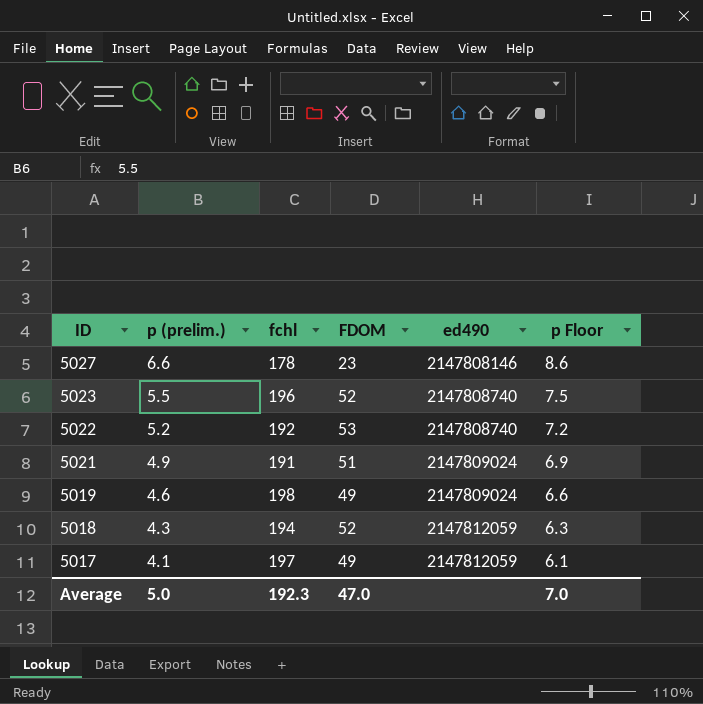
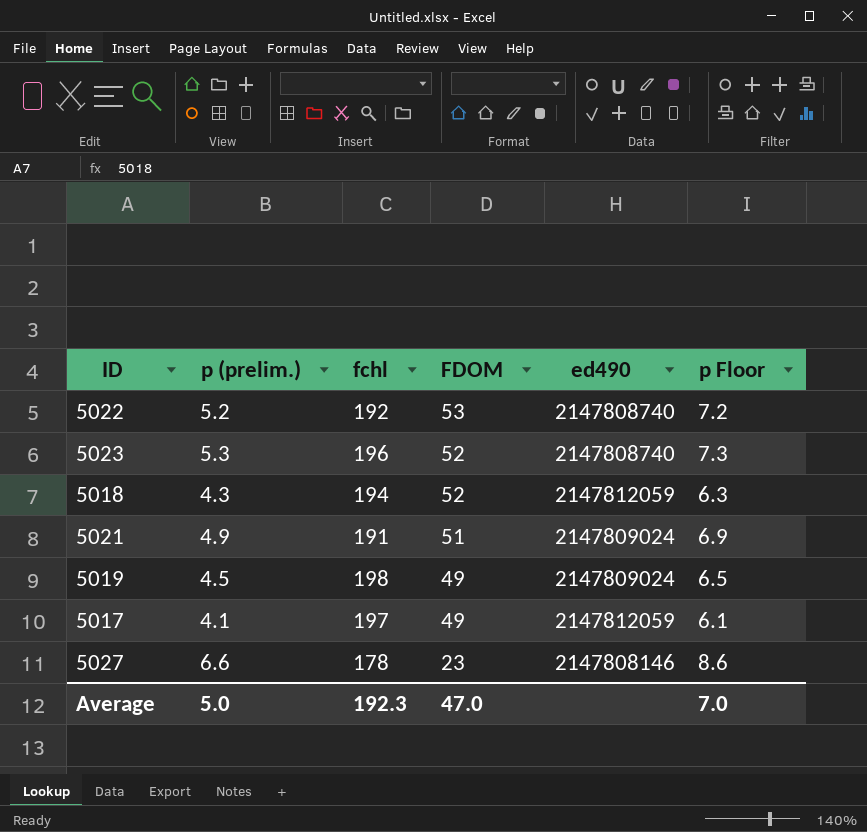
row order: ID descending -> FDOM descending
5023 | p (prelim.): 5.5 -> 5.3
5023 | p Floor: 7.5 -> 7.3
5019 | p (prelim.): 4.6 -> 4.5
5019 | p Floor: 6.6 -> 6.5

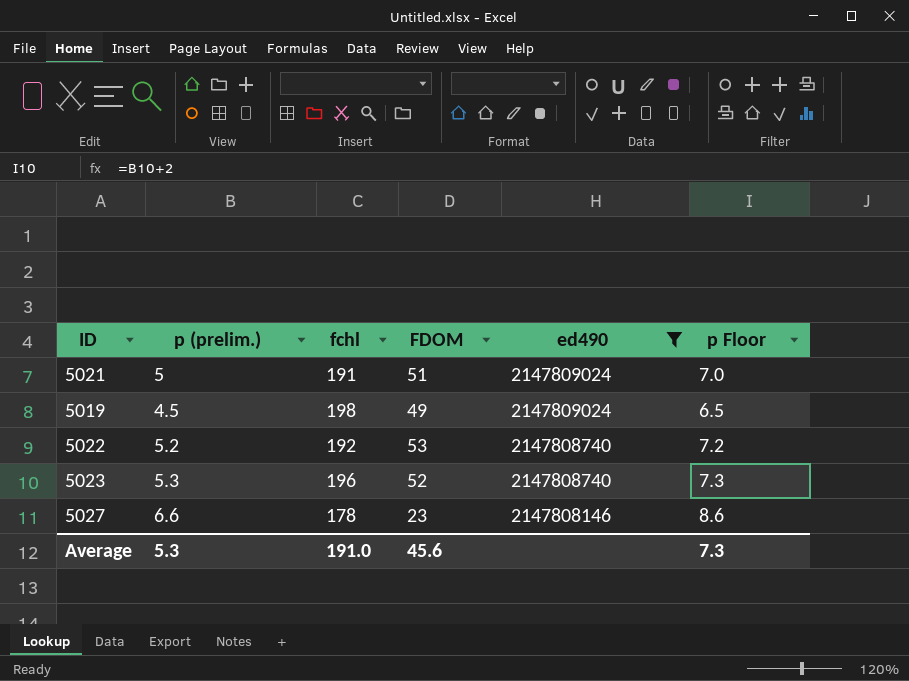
filter: none -> ed490 != 2147812059
row order: FDOM descending -> ed490 descending
5021 | p (prelim.): 4.9 -> 5
5021 | p Floor: 6.9 -> 7.0
Average | p (prelim.): 5.0 -> 5.3
Average | fchl: 192.3 -> 191.0
Average | FDOM: 47.0 -> 45.6
Average | p Floor: 7.0 -> 7.3

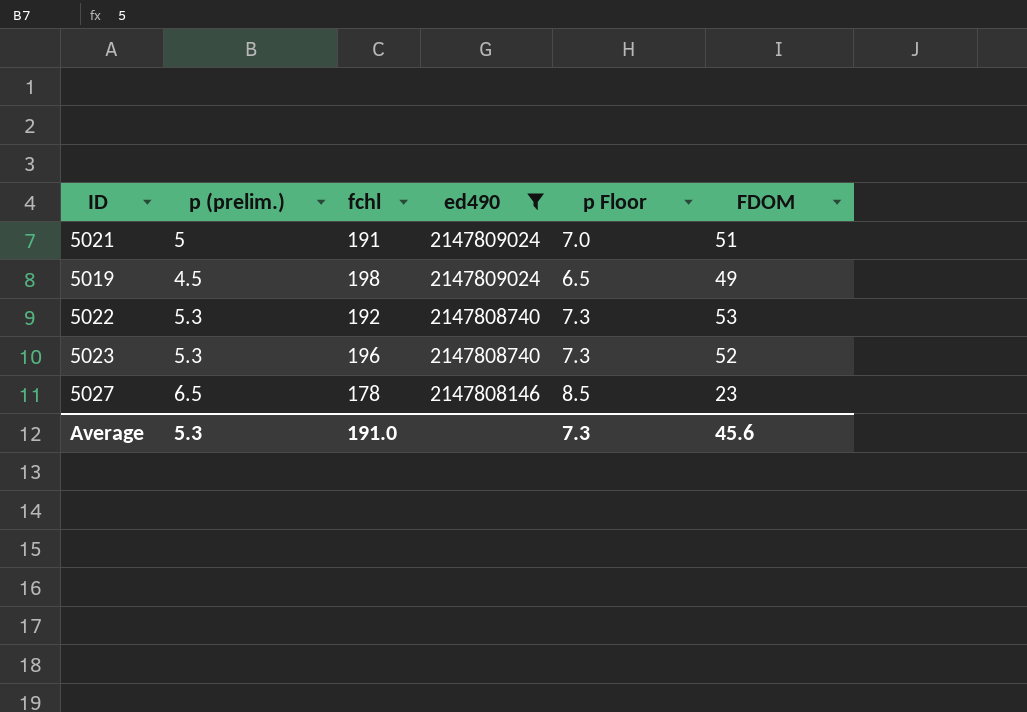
column FDOM | position: 4 -> 6
5022 | p (prelim.): 5.2 -> 5.3
5022 | p Floor: 7.2 -> 7.3
5027 | p (prelim.): 6.6 -> 6.5
5027 | p Floor: 8.6 -> 8.5

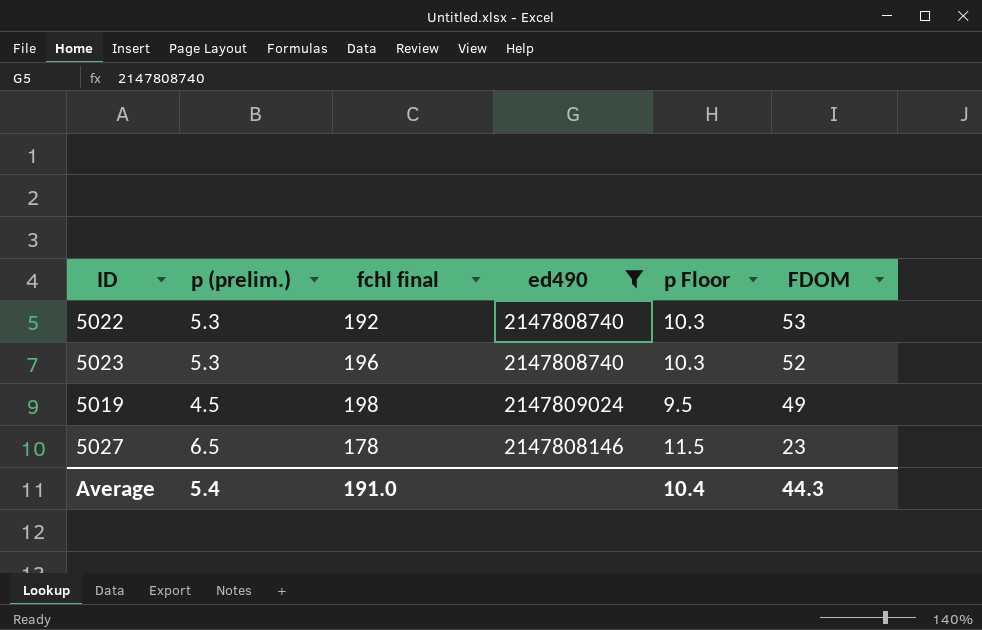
row order: ed490 descending -> FDOM descending
column name: fchl -> fchl final
column p Floor | formula: [p (prelim.)] + 2 -> [p (prelim.)] + 5
row 5021: 5 | 191 | 2147809024 | 7.0 | 51 -> none
Average | p (prelim.): 5.3 -> 5.4
Average | p Floor: 7.3 -> 10.4
Average | FDOM: 45.6 -> 44.3

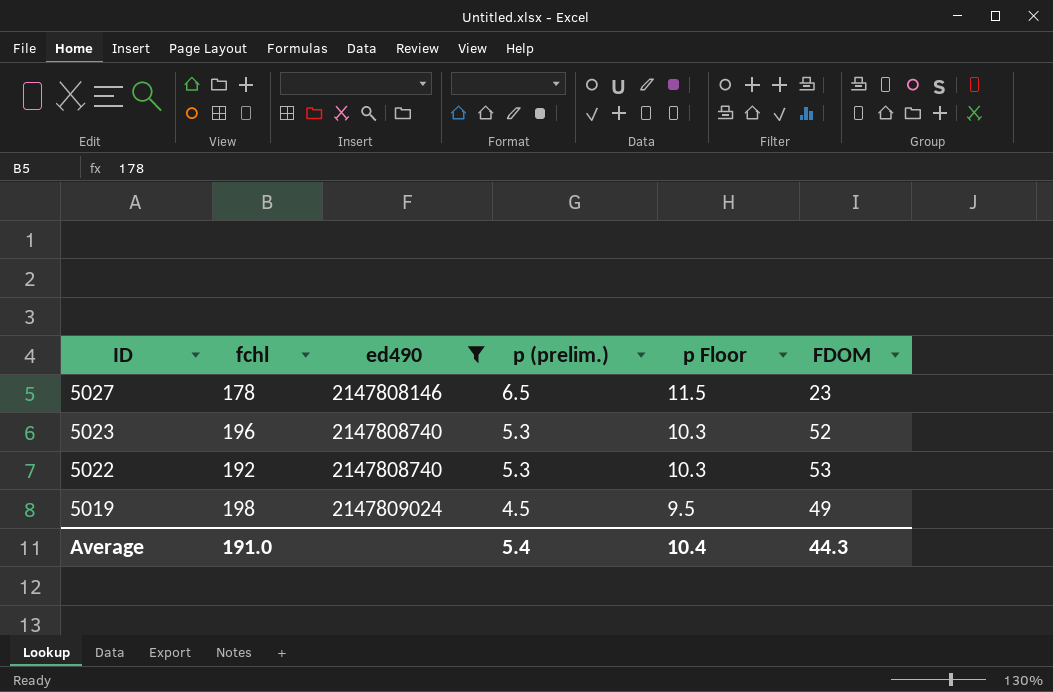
row order: FDOM descending -> ID descending
column name: fchl final -> fchl
column p (prelim.) | position: 2 -> 4

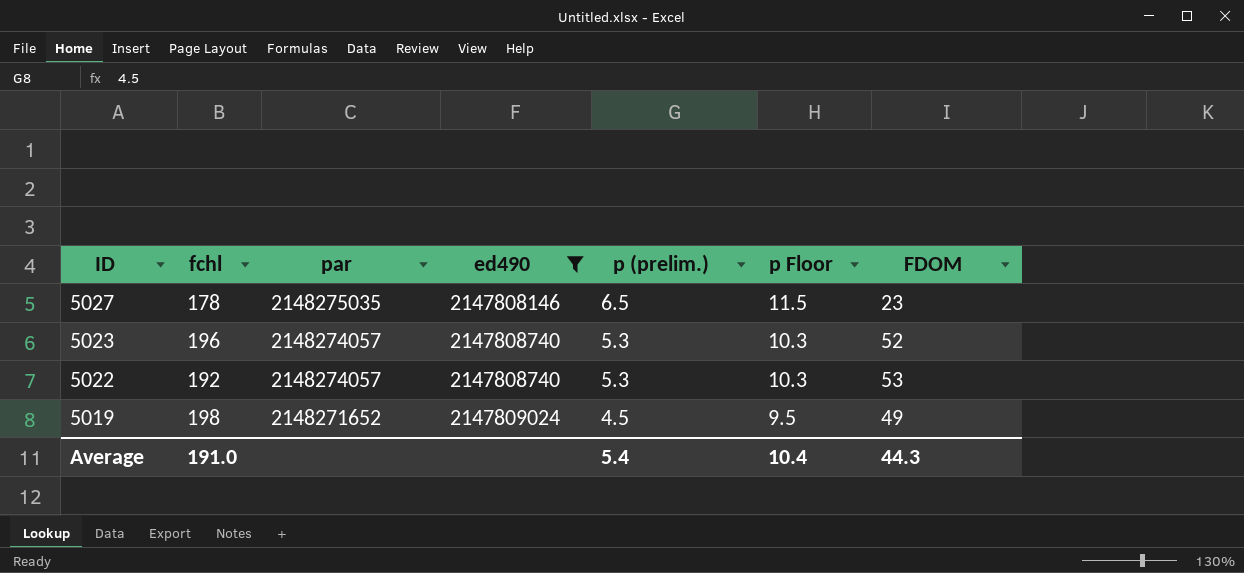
column par | position: none -> 3

